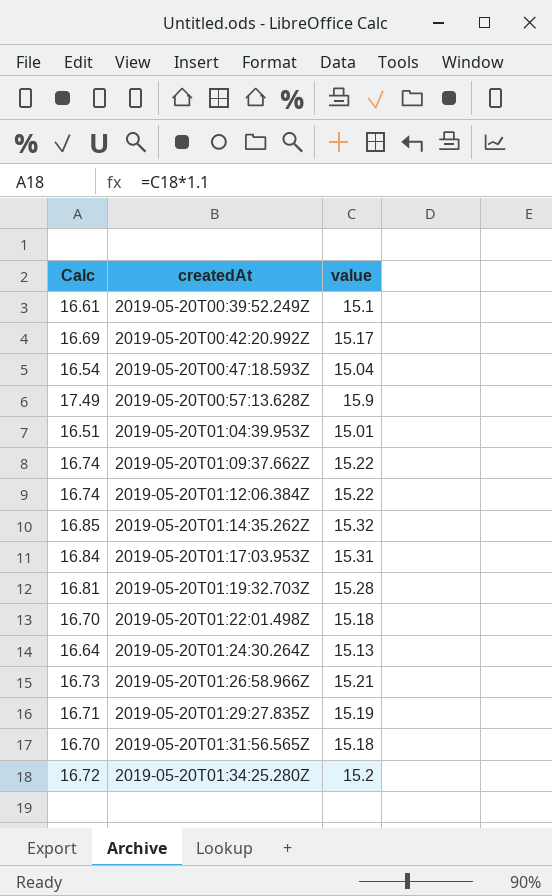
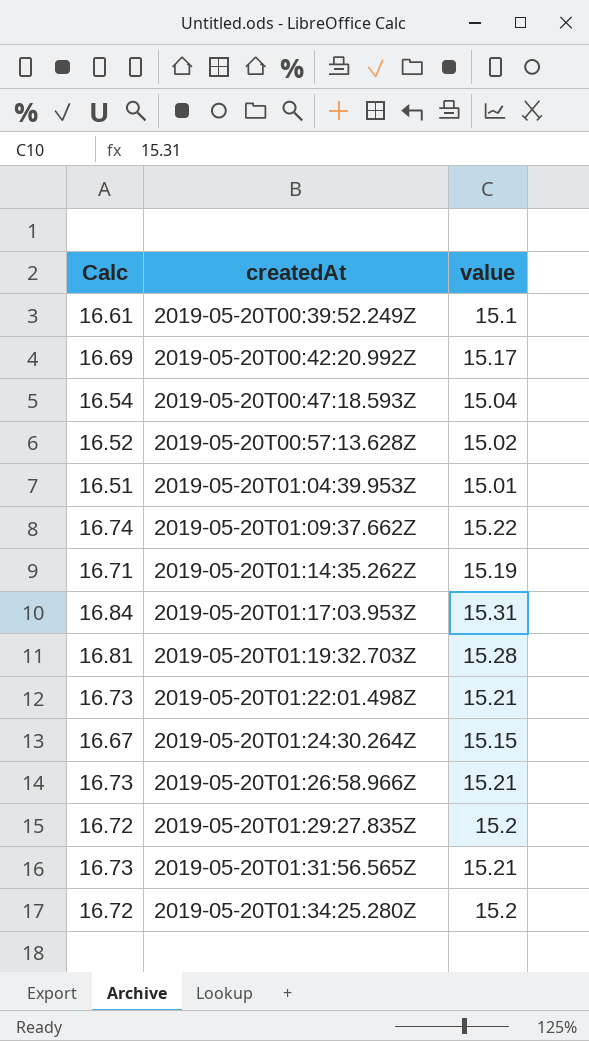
row 2019-05-20T01:12:06.384Z: 16.74 | 15.22 -> none
2019-05-20T00:57:13.628Z | Calc: 17.49 -> 16.52
2019-05-20T00:57:13.628Z | value: 15.9 -> 15.02
2019-05-20T01:14:35.262Z | Calc: 16.85 -> 16.71
2019-05-20T01:14:35.262Z | value: 15.32 -> 15.19
2019-05-20T01:22:01.498Z | Calc: 16.70 -> 16.73
2019-05-20T01:22:01.498Z | value: 15.18 -> 15.21
2019-05-20T01:24:30.264Z | Calc: 16.64 -> 16.67
2019-05-20T01:24:30.264Z | value: 15.13 -> 15.15
2019-05-20T01:29:27.835Z | Calc: 16.71 -> 16.72
2019-05-20T01:29:27.835Z | value: 15.19 -> 15.2
2019-05-20T01:31:56.565Z | Calc: 16.70 -> 16.73
2019-05-20T01:31:56.565Z | value: 15.18 -> 15.21

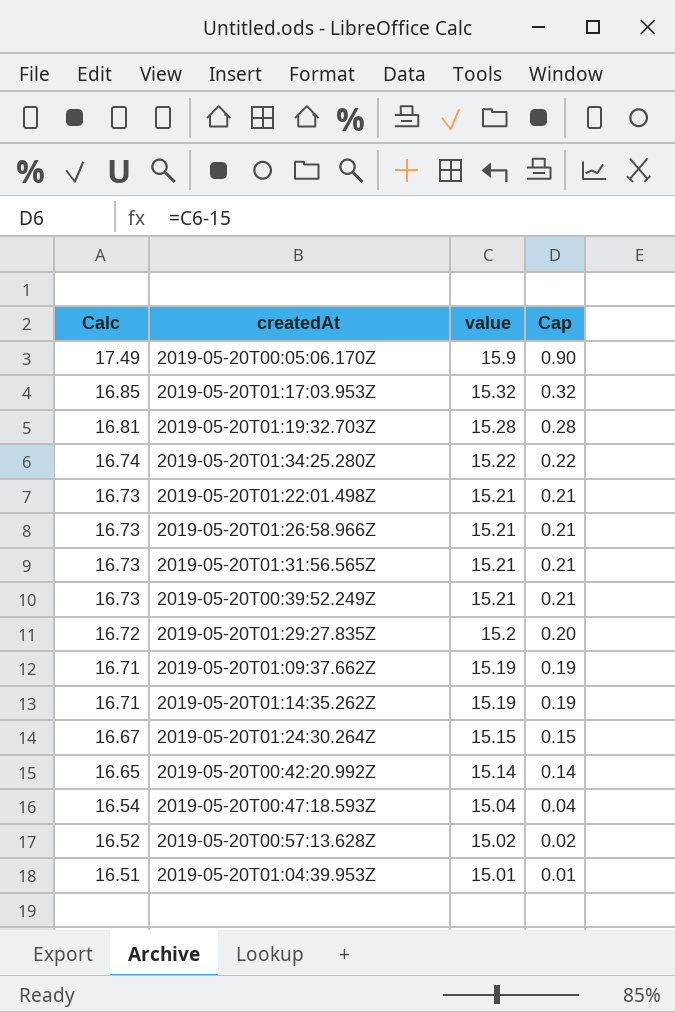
row order: createdAt ascending -> Calc descending
column Cap | formula: none -> [value] - 15
row 2019-05-20T00:05:06.170Z: none -> 17.49 | 15.9 | 0.90
2019-05-20T01:17:03.953Z | Calc: 16.84 -> 16.85
2019-05-20T01:17:03.953Z | value: 15.31 -> 15.32
2019-05-20T01:34:25.280Z | Calc: 16.72 -> 16.74
2019-05-20T01:34:25.280Z | value: 15.2 -> 15.22
2019-05-20T00:39:52.249Z | Calc: 16.61 -> 16.73
2019-05-20T00:39:52.249Z | value: 15.1 -> 15.21
2019-05-20T01:09:37.662Z | Calc: 16.74 -> 16.71
2019-05-20T01:09:37.662Z | value: 15.22 -> 15.19
2019-05-20T00:42:20.992Z | Calc: 16.69 -> 16.65
2019-05-20T00:42:20.992Z | value: 15.17 -> 15.14

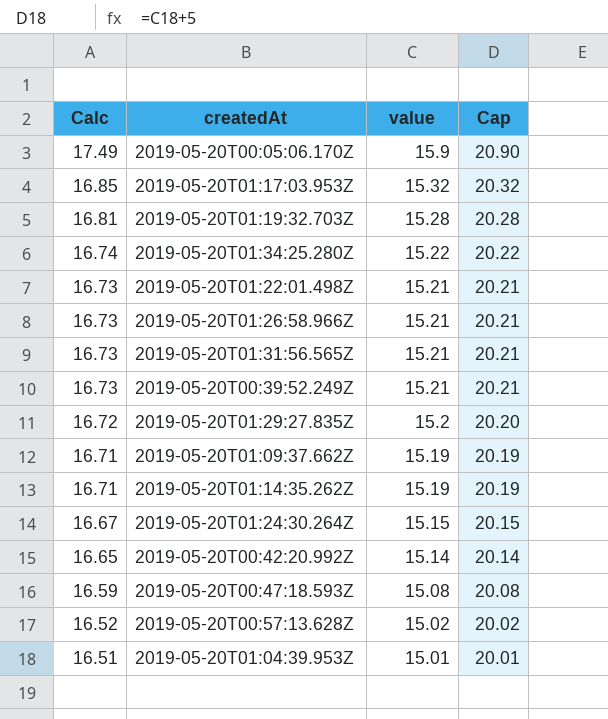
column Cap | formula: [value] - 15 -> [value] + 5
2019-05-20T00:47:18.593Z | Calc: 16.54 -> 16.59
2019-05-20T00:47:18.593Z | value: 15.04 -> 15.08

